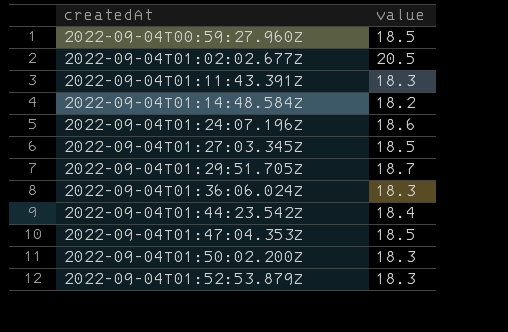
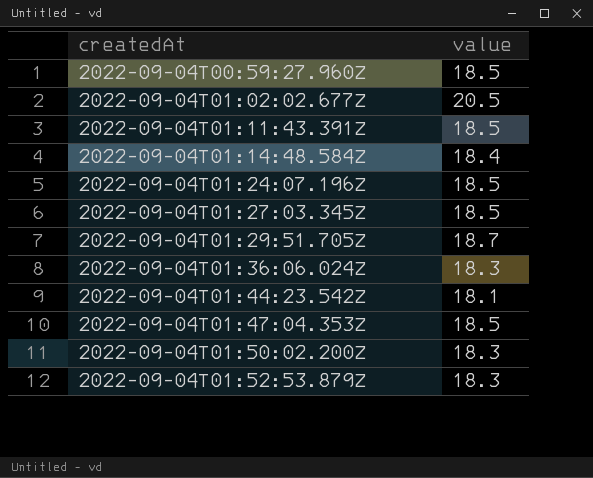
2022-09-04T01:11:43.391Z | value: 18.3 -> 18.5
2022-09-04T01:14:48.584Z | value: 18.2 -> 18.4
2022-09-04T01:24:07.196Z | value: 18.6 -> 18.5
2022-09-04T01:44:23.542Z | value: 18.4 -> 18.1

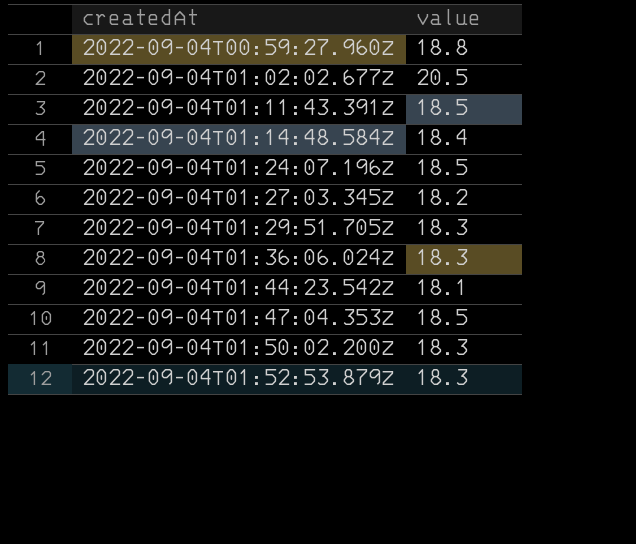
2022-09-04T00:59:27.960Z | value: 18.5 -> 18.8
2022-09-04T01:27:03.345Z | value: 18.5 -> 18.2
2022-09-04T01:29:51.705Z | value: 18.7 -> 18.3

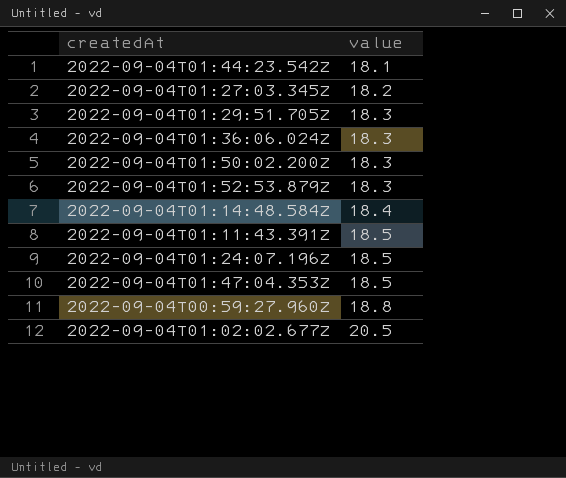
row order: createdAt ascending -> value ascending

